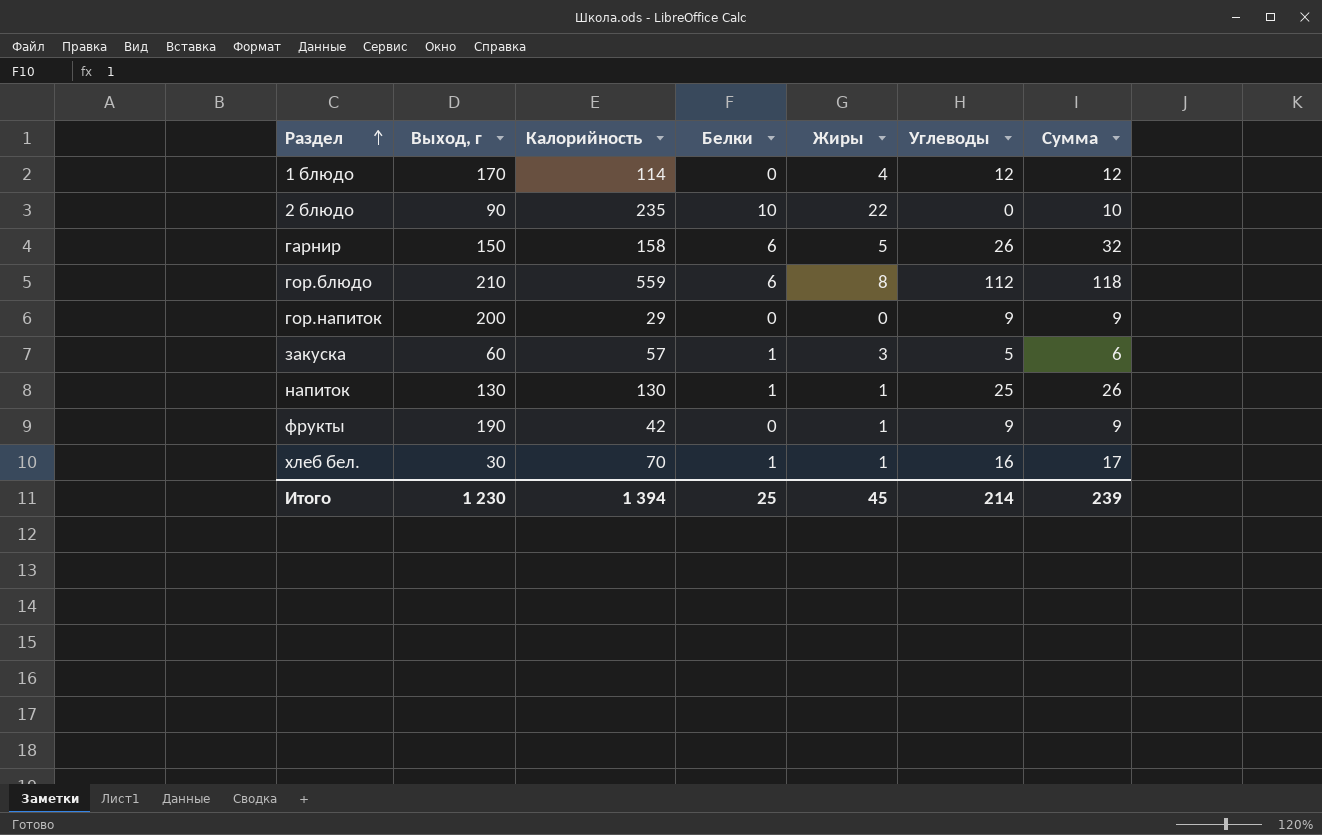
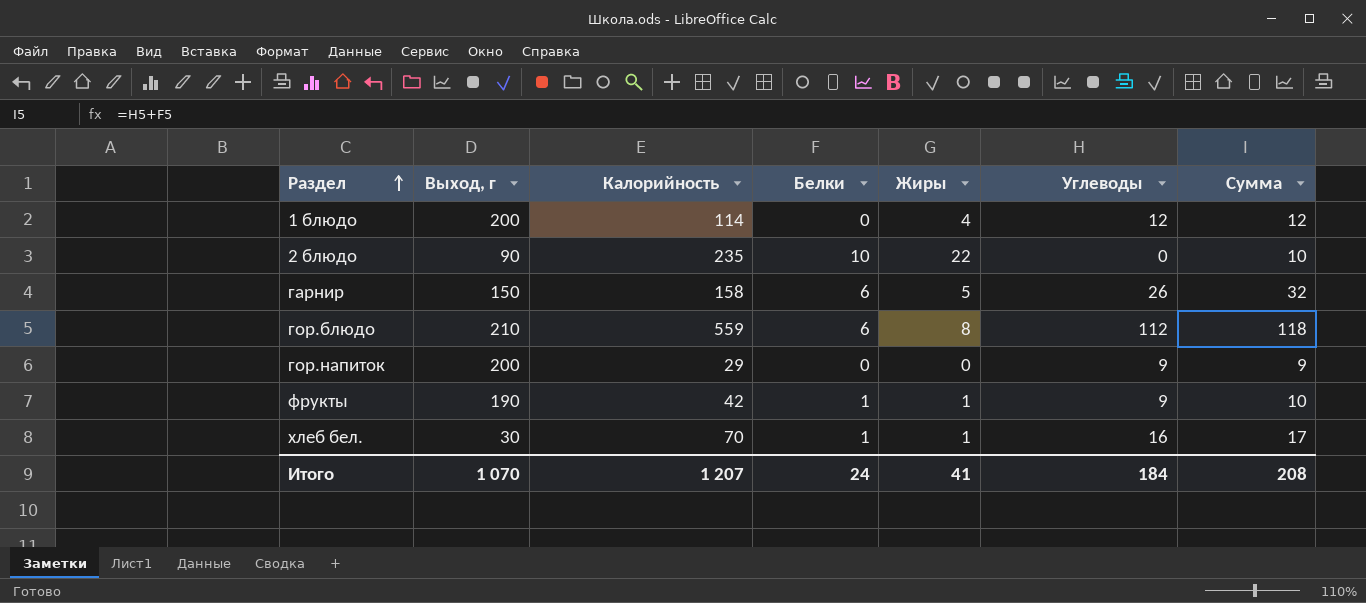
row закуска: 60 | 57 | 1 | 3 | 5 | 6 -> none
row напиток: 130 | 130 | 1 | 1 | 25 | 26 -> none
1 блюдо | Выход, г: 170 -> 200
фрукты | Белки: 0 -> 1
фрукты | Сумма: 9 -> 10
Итого | Выход, г: 1 230 -> 1 070
Итого | Калорийность: 1 394 -> 1 207
Итого | Белки: 25 -> 24
Итого | Жиры: 45 -> 41
Итого | Углеводы: 214 -> 184
Итого | Сумма: 239 -> 208

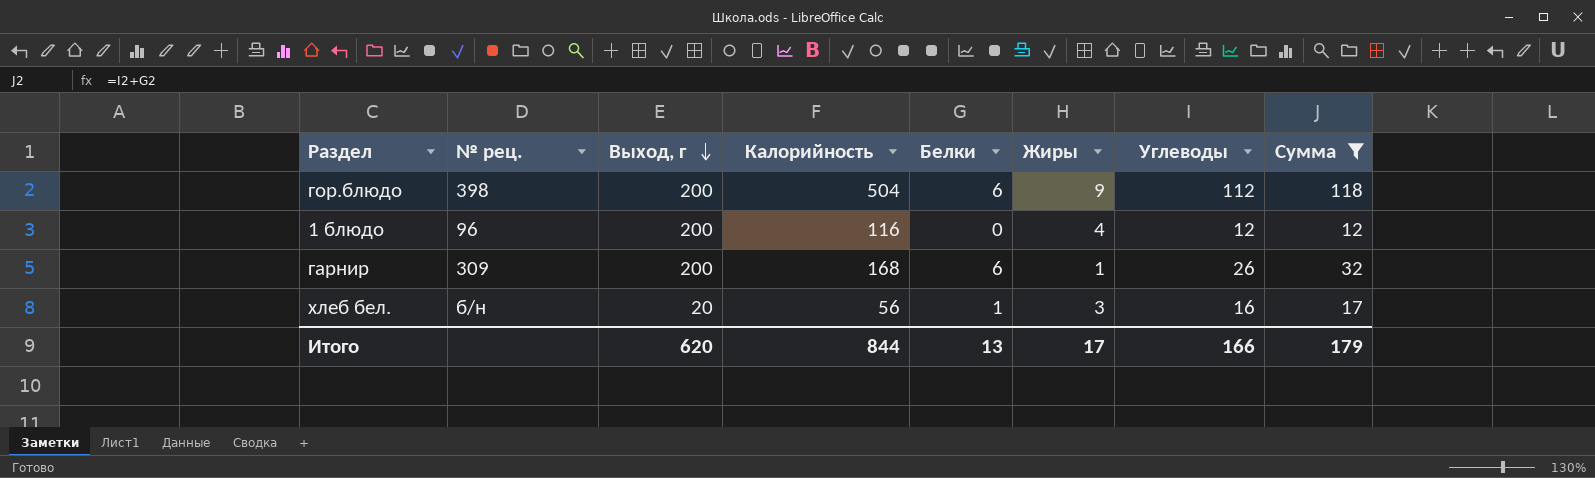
filter: none -> Сумма >= 12
row order: Раздел ascending -> Выход, г descending
column № рец. | position: none -> 2
гор.блюдо | Выход, г: 210 -> 200
гор.блюдо | Калорийность: 559 -> 504
гор.блюдо | Жиры: 8 -> 9
1 блюдо | Калорийность: 114 -> 116
гарнир | Выход, г: 150 -> 200
гарнир | Калорийность: 158 -> 168
гарнир | Жиры: 5 -> 1
хлеб бел. | Выход, г: 30 -> 20
хлеб бел. | Калорийность: 70 -> 56
хлеб бел. | Жиры: 1 -> 3
Итого | Выход, г: 1 070 -> 620
Итого | Калорийность: 1 207 -> 844
Итого | Белки: 24 -> 13
Итого | Жиры: 41 -> 17
Итого | Углеводы: 184 -> 166
Итого | Сумма: 208 -> 179

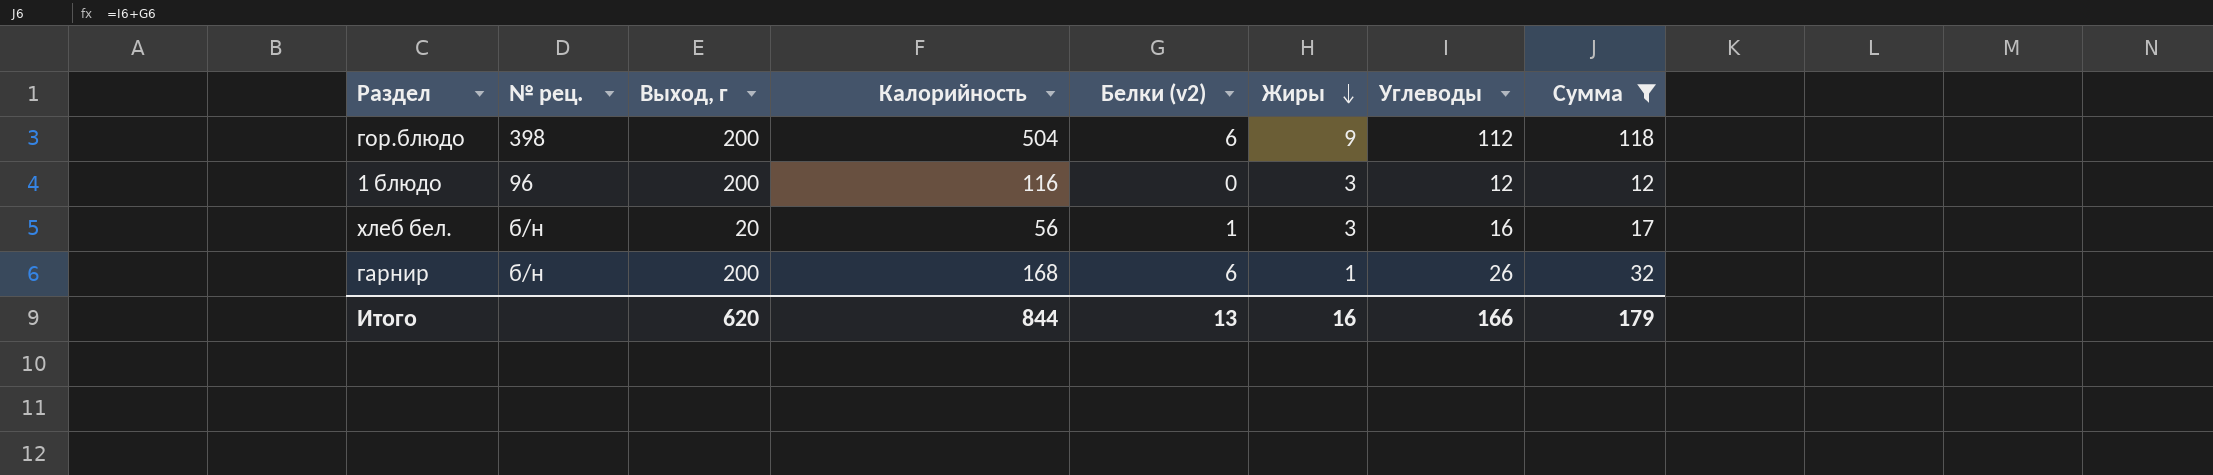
row order: Выход, г descending -> Жиры descending
column name: Белки -> Белки (v2)
1 блюдо | Жиры: 4 -> 3
гарнир | № рец.: 309 -> б/н
Итого | Жиры: 17 -> 16

